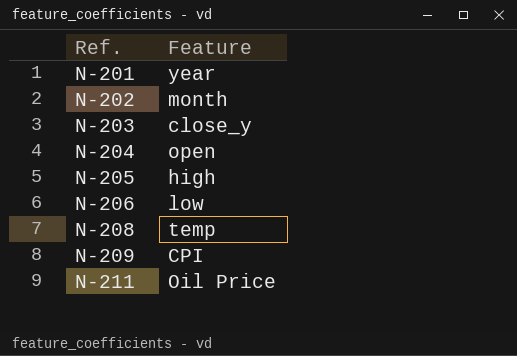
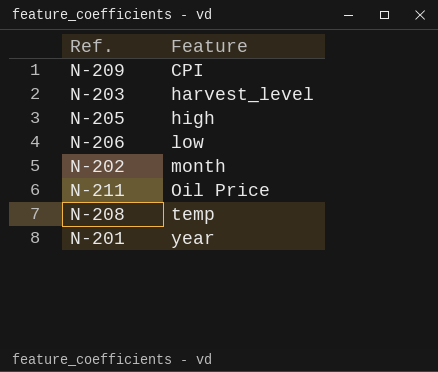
row order: Ref. ascending -> Feature ascending
row N-204: open -> none
N-203 | Feature: close_y -> harvest_level

